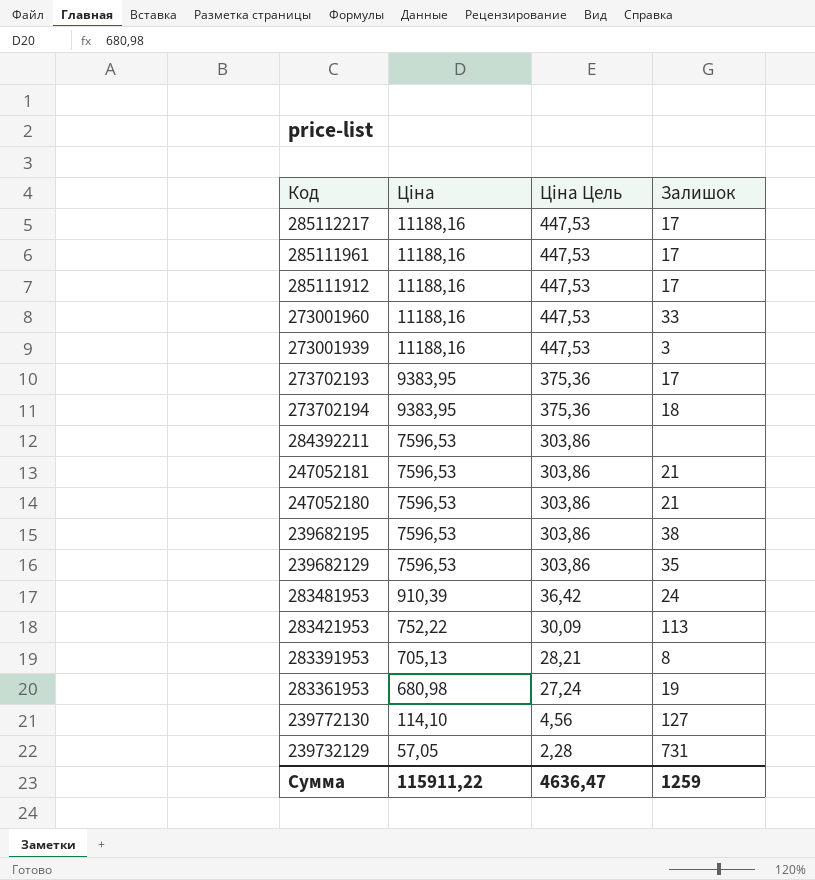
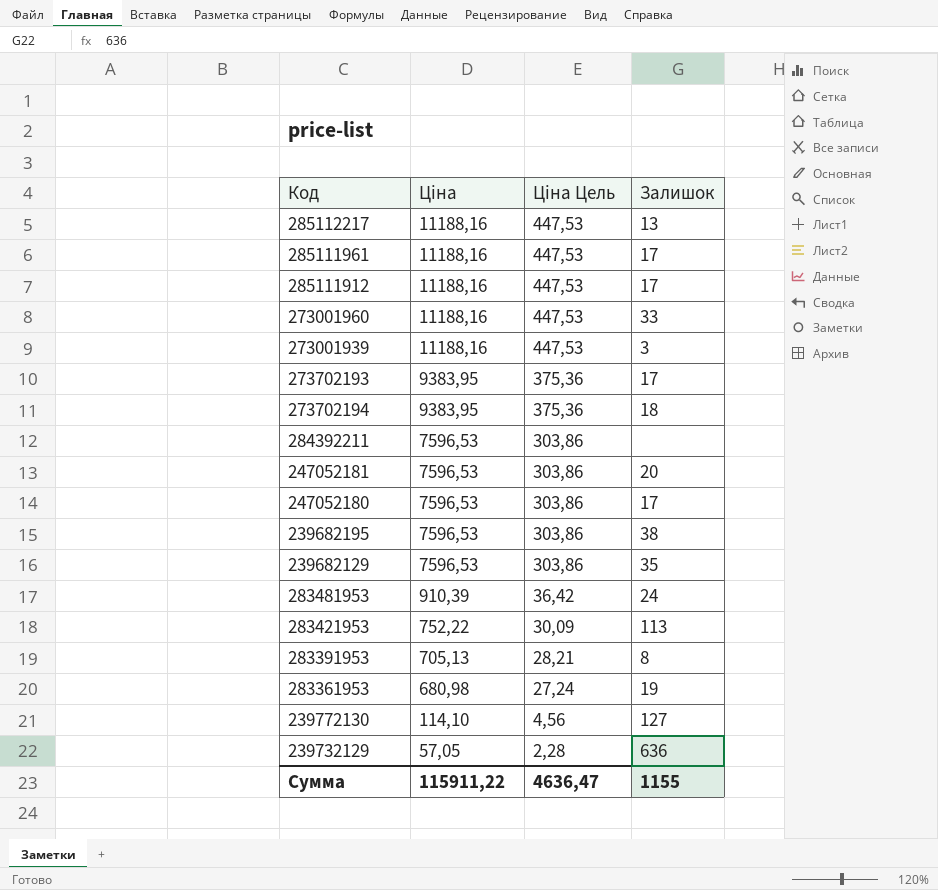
285112217 | Залишок: 17 -> 13
247052181 | Залишок: 21 -> 20
247052180 | Залишок: 21 -> 17
239732129 | Залишок: 731 -> 636
Сумма | Залишок: 1259 -> 1155

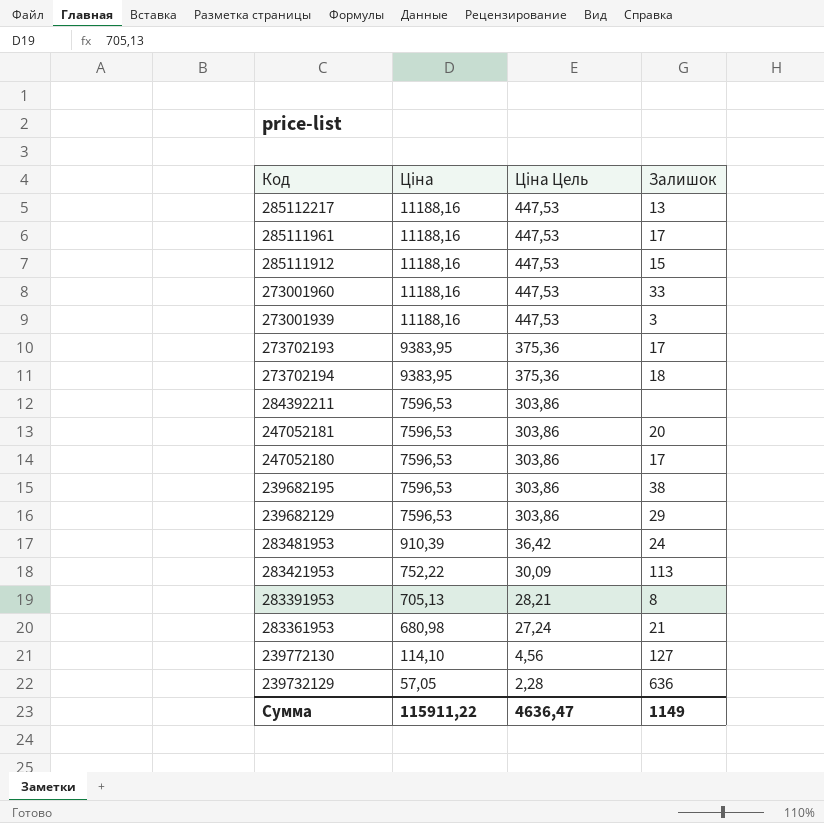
285111912 | Залишок: 17 -> 15
239682129 | Залишок: 35 -> 29
283361953 | Залишок: 19 -> 21
Сумма | Залишок: 1155 -> 1149

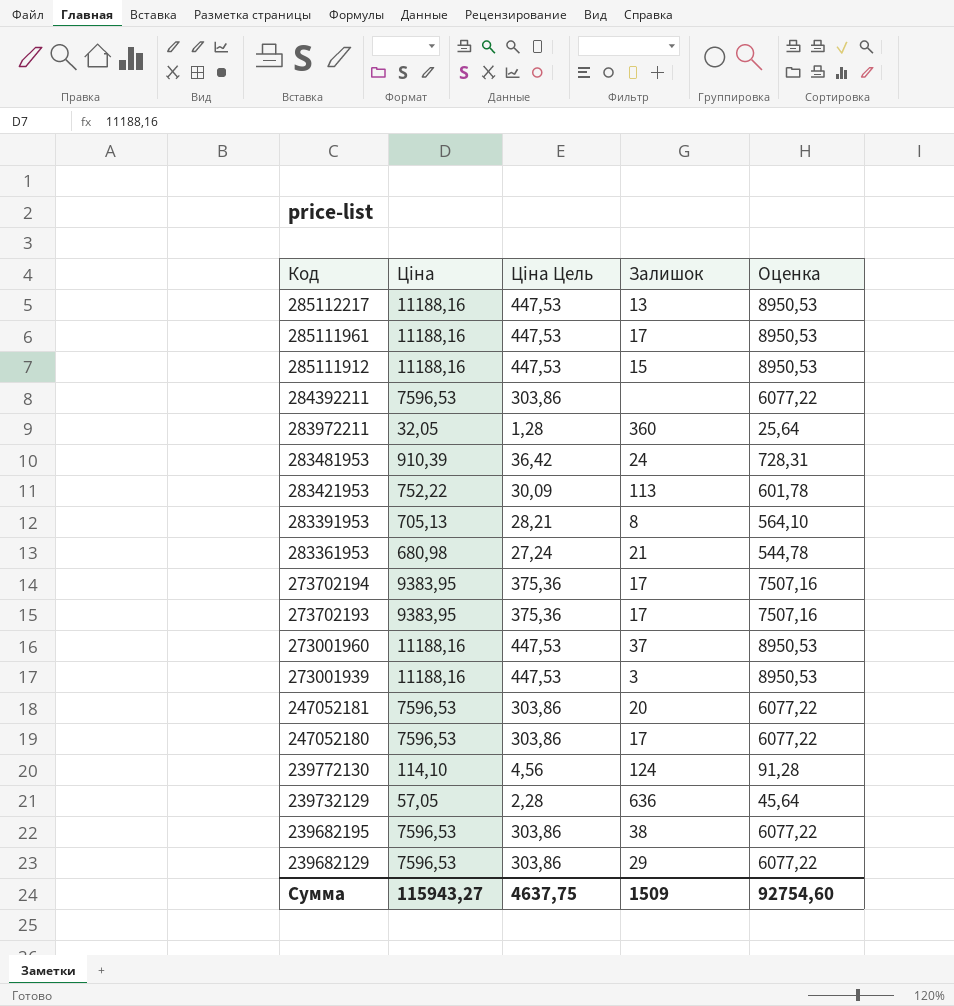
row order: Ціна descending -> Код descending
column Оценка | formula: none -> [Ціна] * 0,8
row 283972211: none -> 32,05 | 1,28 | 360 | 25,64
273702194 | Залишок: 18 -> 17
273001960 | Залишок: 33 -> 37
239772130 | Залишок: 127 -> 124
Сумма | Ціна: 115911,22 -> 115943,27
Сумма | Ціна Цель: 4636,47 -> 4637,75
Сумма | Залишок: 1149 -> 1509

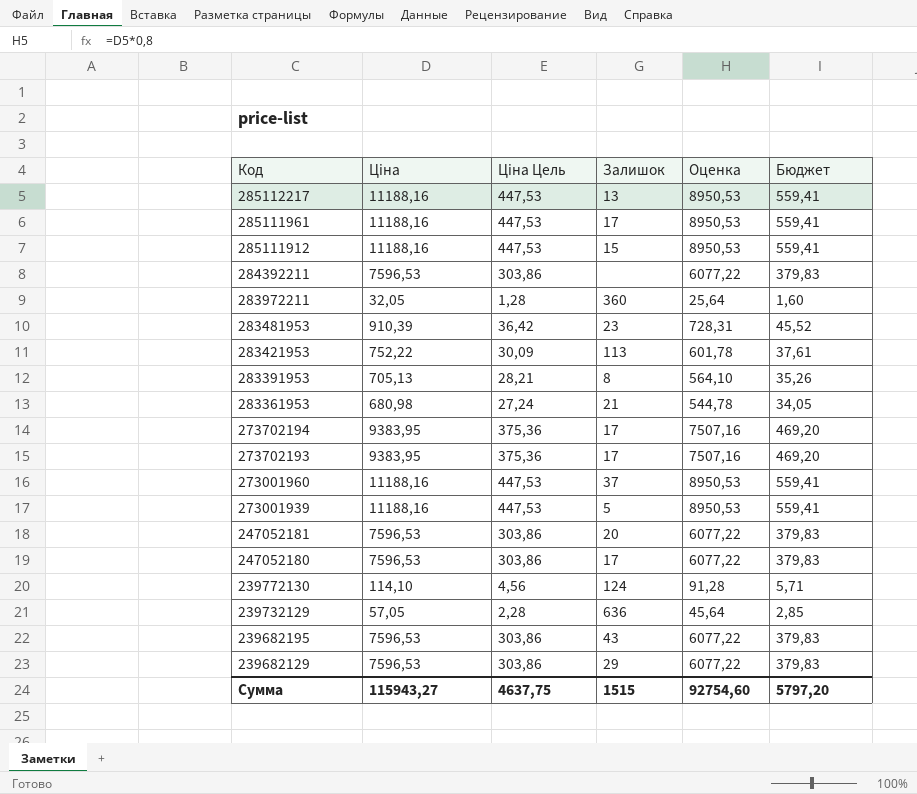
column Бюджет | formula: none -> [Ціна] * 0,05
283481953 | Залишок: 24 -> 23
273001939 | Залишок: 3 -> 5
239682195 | Залишок: 38 -> 43
Сумма | Залишок: 1509 -> 1515

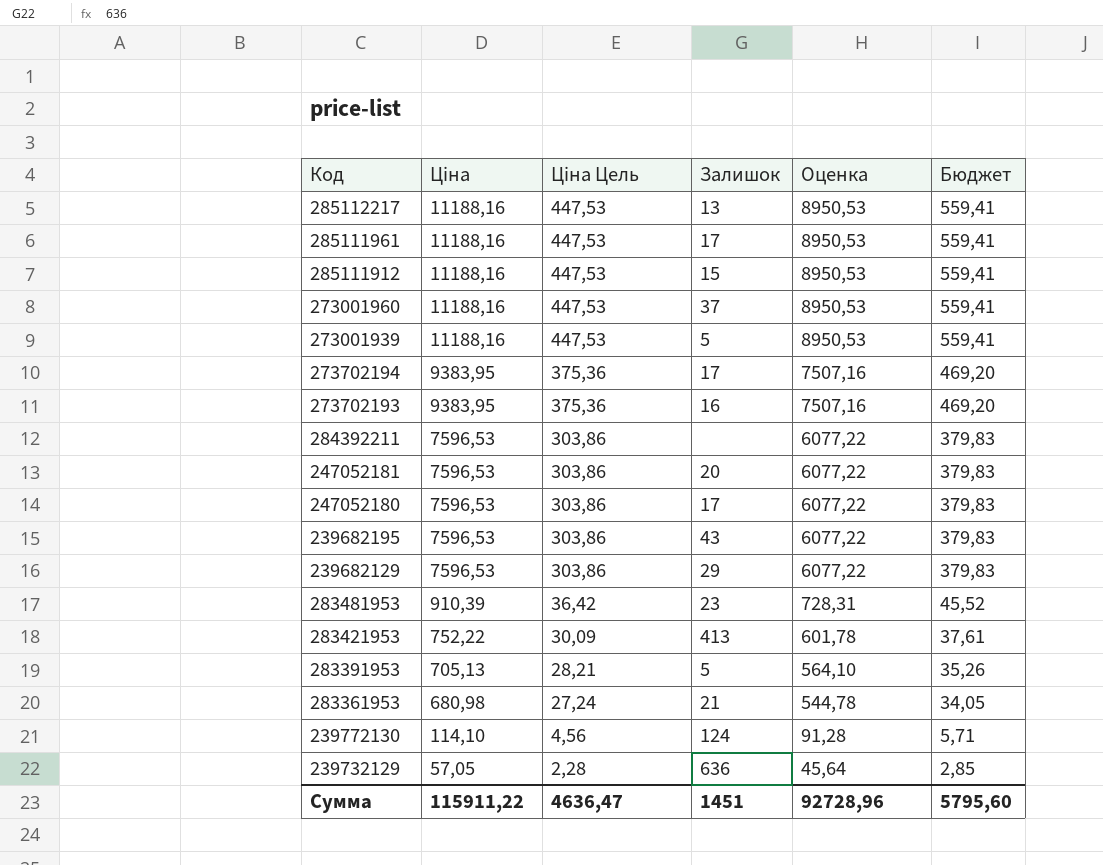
row order: Код descending -> Ціна descending
row 283972211: 32,05 | 1,28 | 360 | 25,64 | 1,60 -> none
273702193 | Залишок: 17 -> 16
283421953 | Залишок: 113 -> 413
283391953 | Залишок: 8 -> 5
Сумма | Ціна: 115943,27 -> 115911,22
Сумма | Ціна Цель: 4637,75 -> 4636,47
Сумма | Залишок: 1515 -> 1451
Сумма | Оценка: 92754,60 -> 92728,96
Сумма | Бюджет: 5797,20 -> 5795,60

